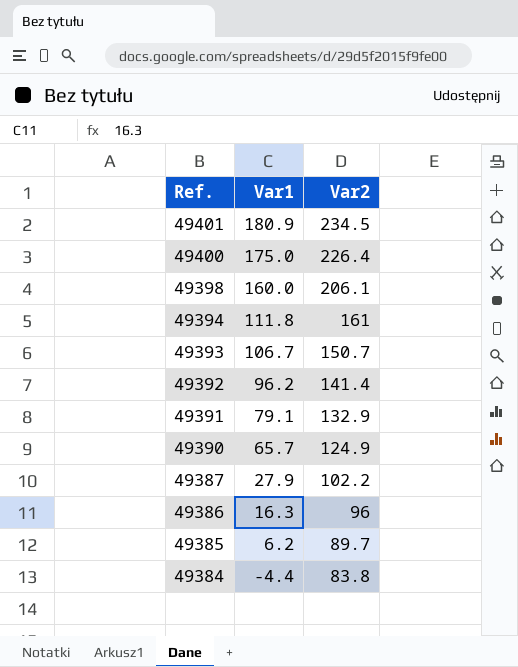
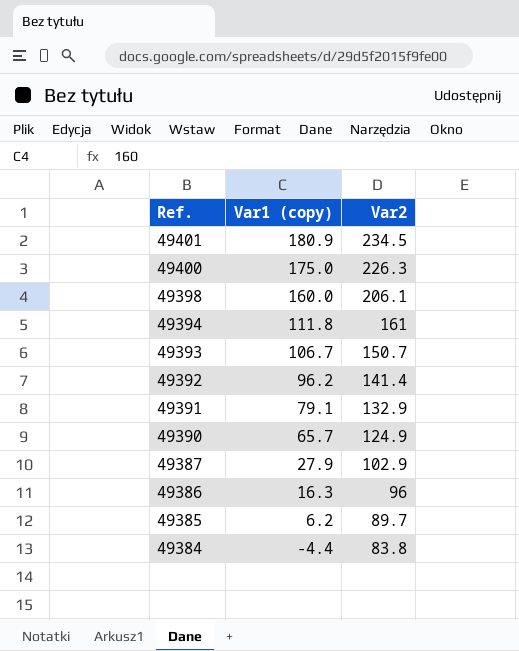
column name: Var1 -> Var1 (copy)
49400 | Var2: 226.4 -> 226.3
49387 | Var2: 102.2 -> 102.9

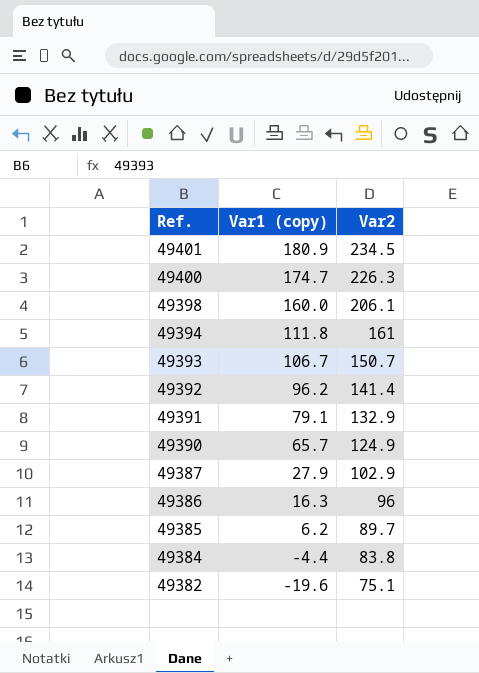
49400 | Var1 (copy): 175.0 -> 174.7
row 49382: none -> -19.6 | 75.1

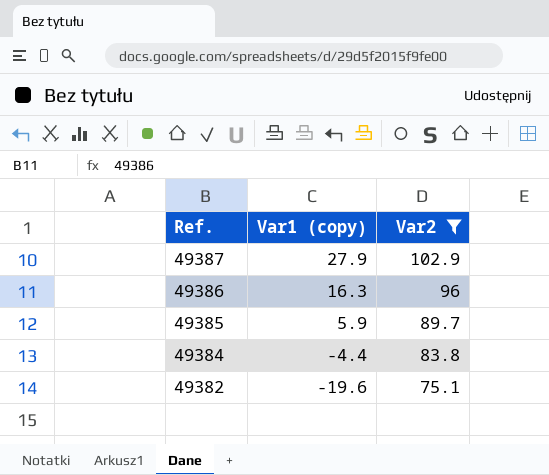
filter: none -> Var2 <= 102.9
49385 | Var1 (copy): 6.2 -> 5.9

